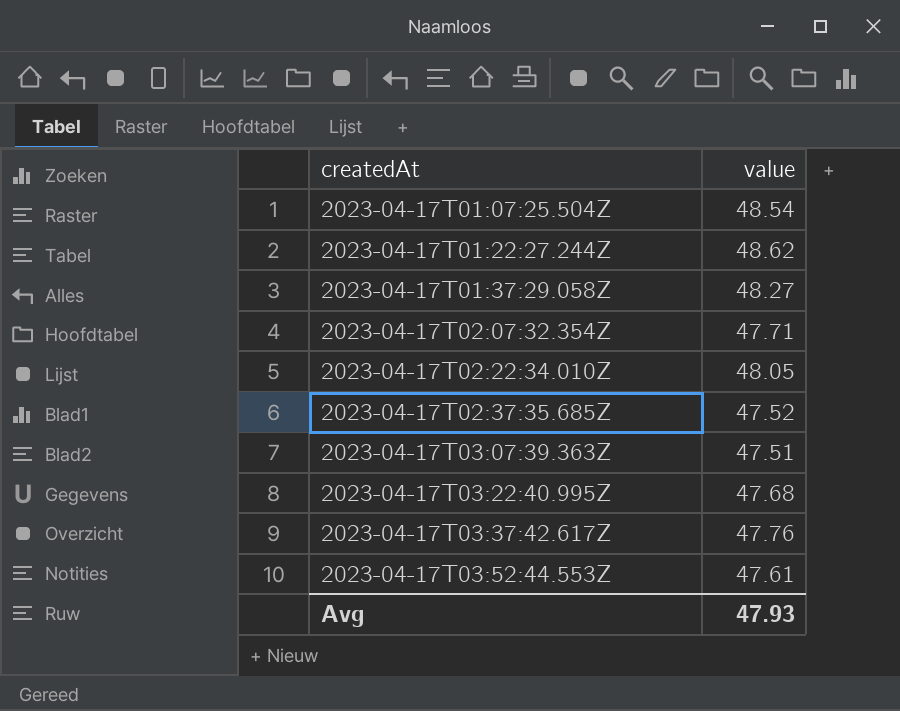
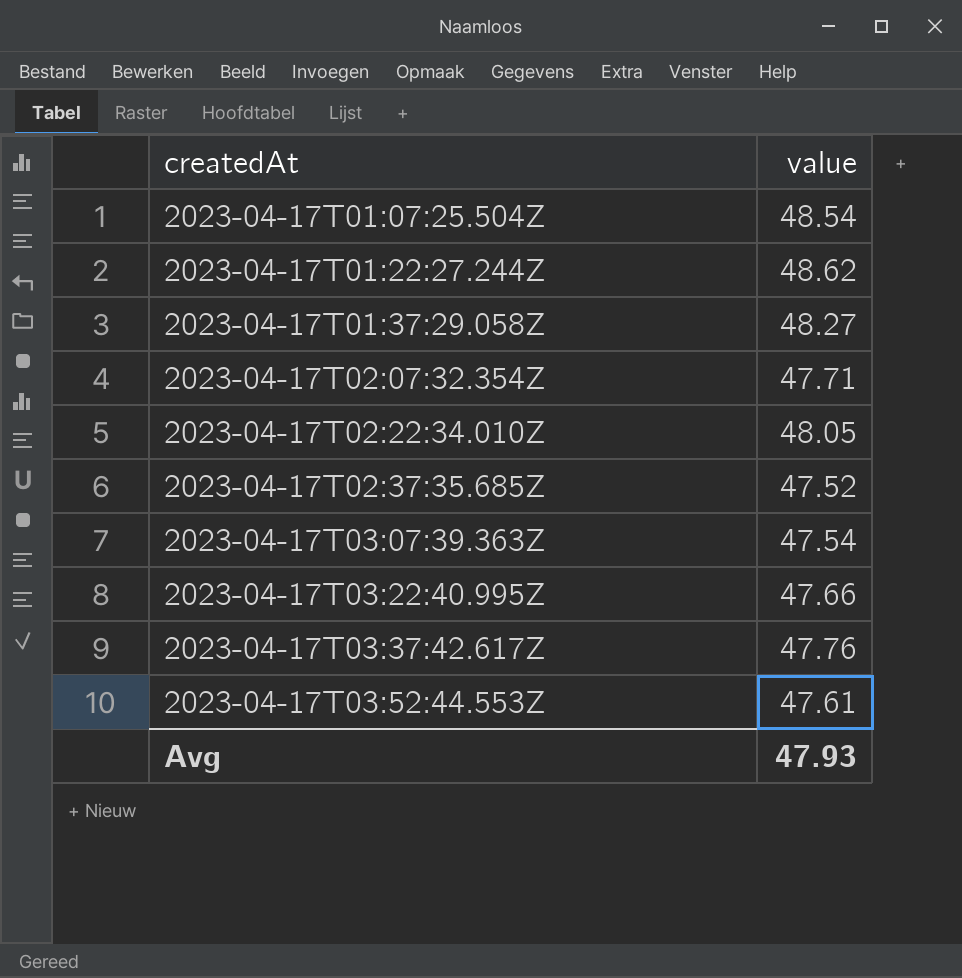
2023-04-17T03:07:39.363Z | value: 47.51 -> 47.54
2023-04-17T03:22:40.995Z | value: 47.68 -> 47.66

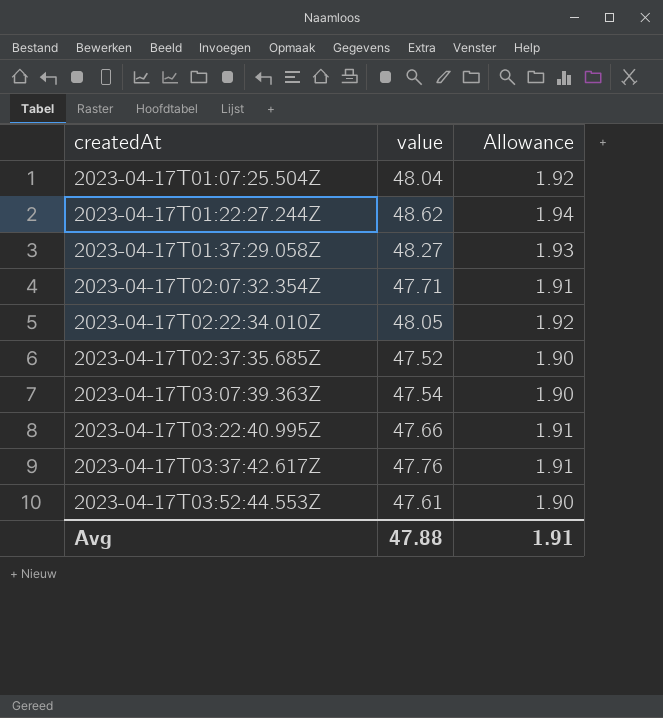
column Allowance | formula: none -> [value] * 0.04
2023-04-17T01:07:25.504Z | value: 48.54 -> 48.04
Avg | value: 47.93 -> 47.88

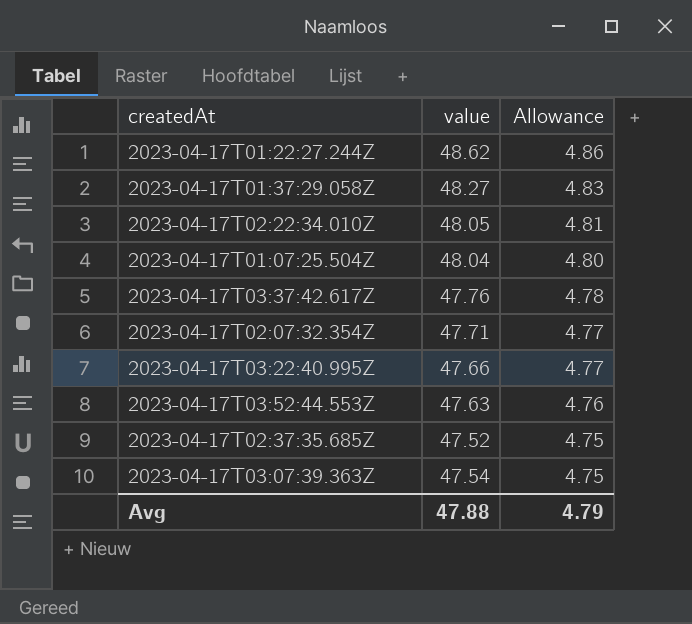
row order: createdAt ascending -> Allowance descending
column Allowance | formula: [value] * 0.04 -> [value] * 0.1
2023-04-17T03:52:44.553Z | value: 47.61 -> 47.63
Avg | Allowance: 1.91 -> 4.79

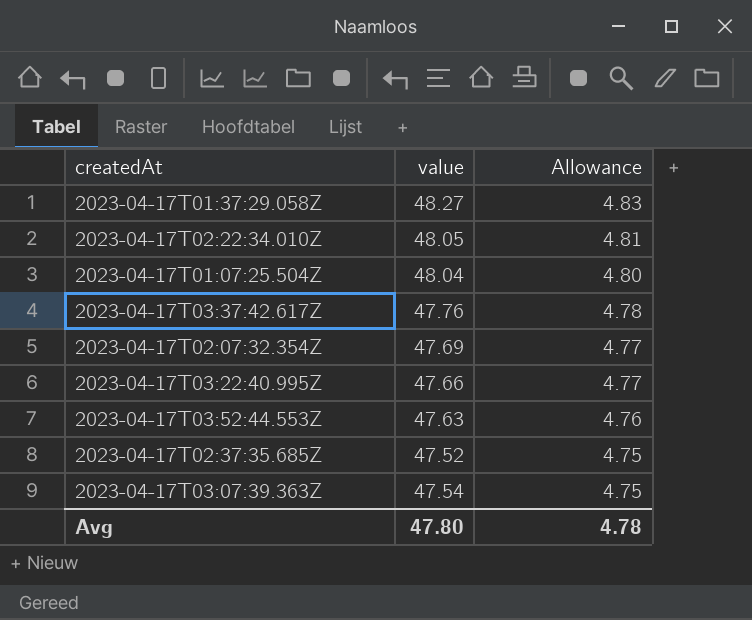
row 2023-04-17T01:22:27.244Z: 48.62 | 4.86 -> none
2023-04-17T02:07:32.354Z | value: 47.71 -> 47.69
Avg | value: 47.88 -> 47.80
Avg | Allowance: 4.79 -> 4.78

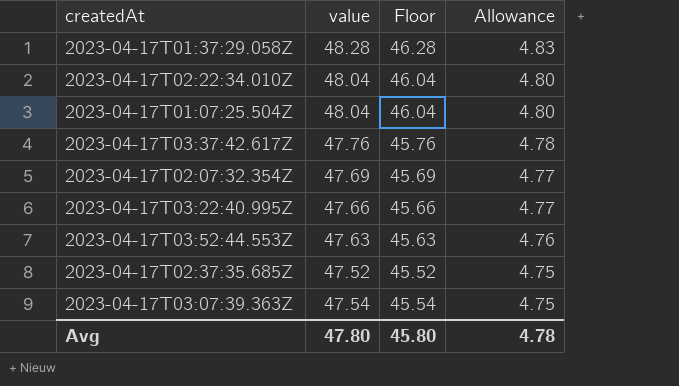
column Floor | formula: none -> [value] - 2
2023-04-17T01:37:29.058Z | value: 48.27 -> 48.28
2023-04-17T02:22:34.010Z | value: 48.05 -> 48.04
2023-04-17T02:22:34.010Z | Allowance: 4.81 -> 4.80

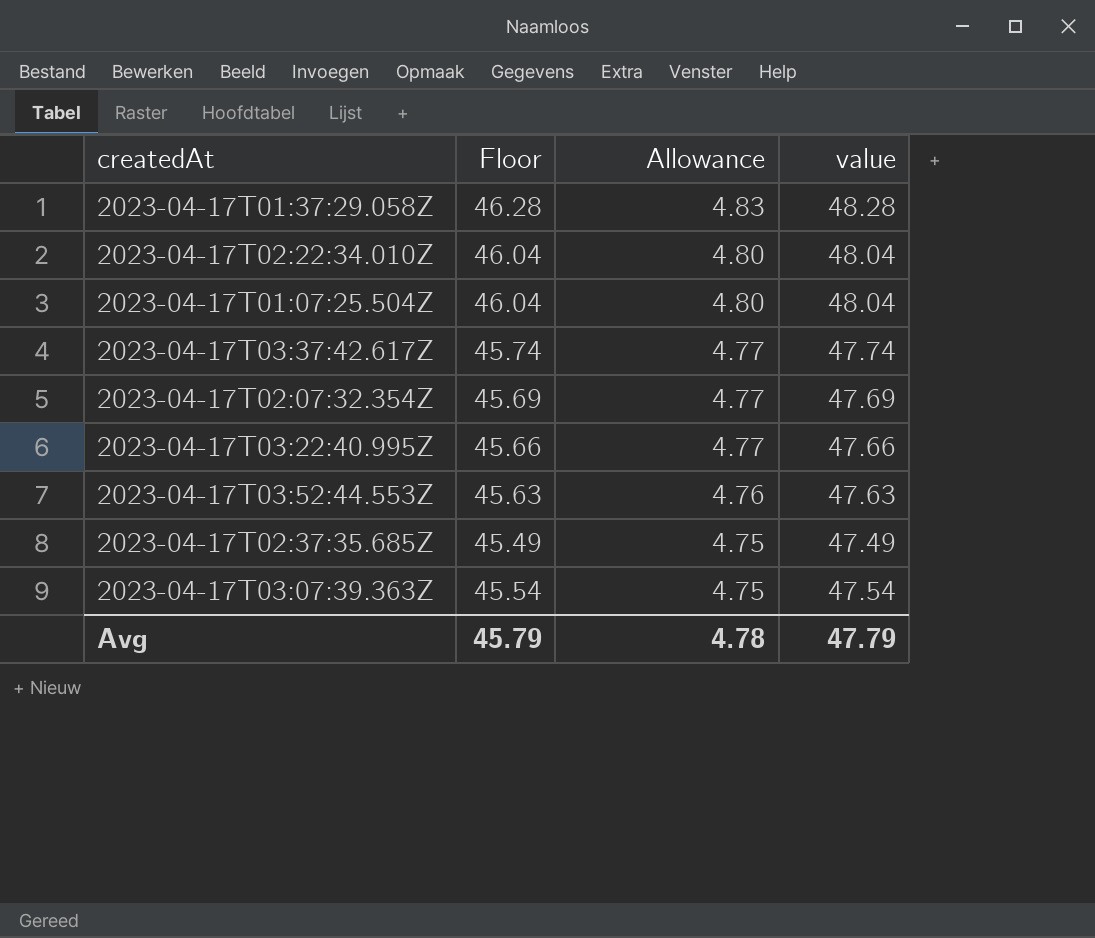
column value | position: 2 -> 4
2023-04-17T03:37:42.617Z | Floor: 45.76 -> 45.74
2023-04-17T03:37:42.617Z | Allowance: 4.78 -> 4.77
2023-04-17T03:37:42.617Z | value: 47.76 -> 47.74
2023-04-17T02:37:35.685Z | Floor: 45.52 -> 45.49
2023-04-17T02:37:35.685Z | value: 47.52 -> 47.49
Avg | Floor: 45.80 -> 45.79
Avg | value: 47.80 -> 47.79

